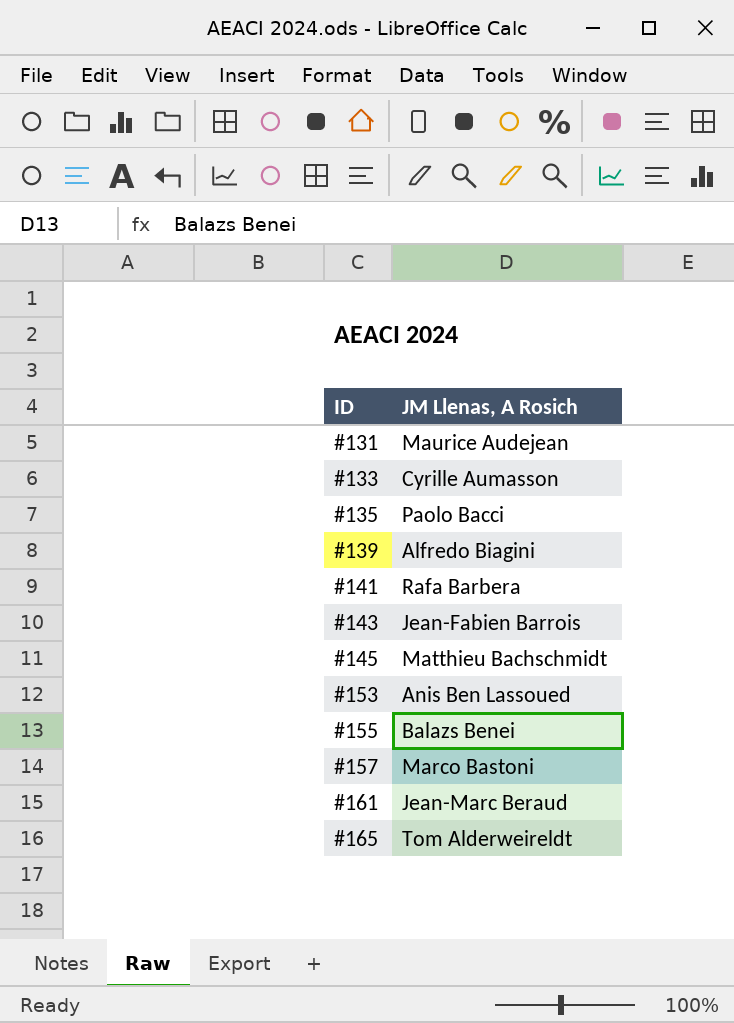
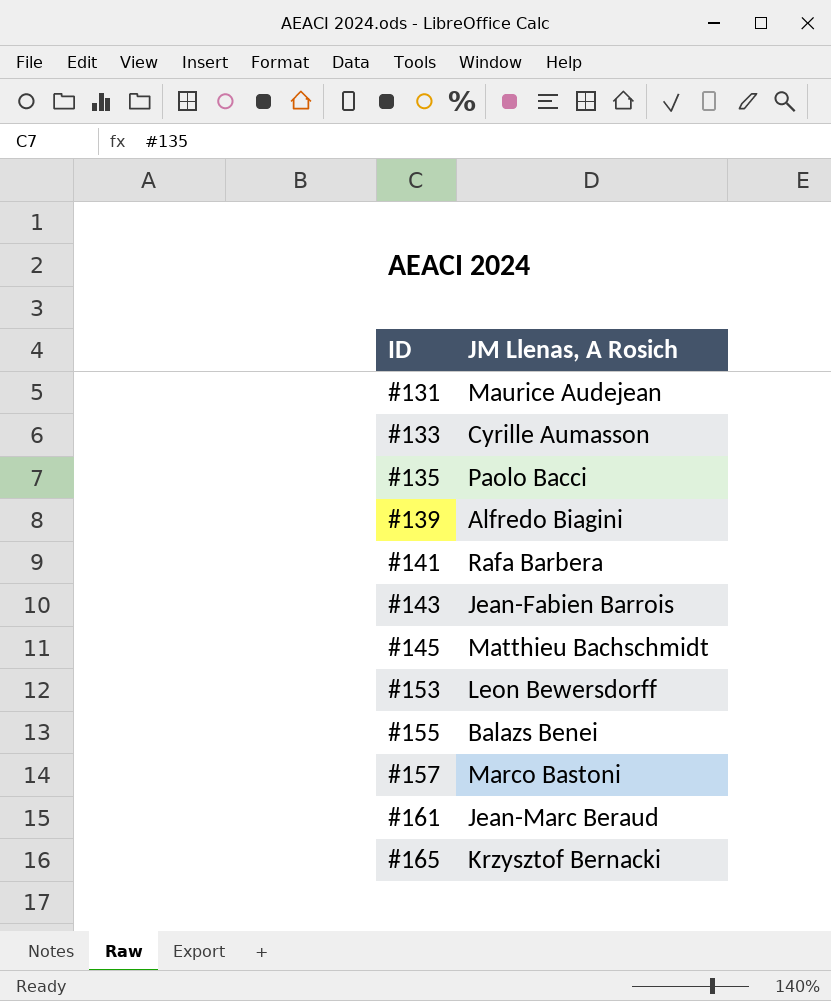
#153 | JM Llenas, A Rosich: Anis Ben Lassoued -> Leon Bewersdorff
#165 | JM Llenas, A Rosich: Tom Alderweireldt -> Krzysztof Bernacki

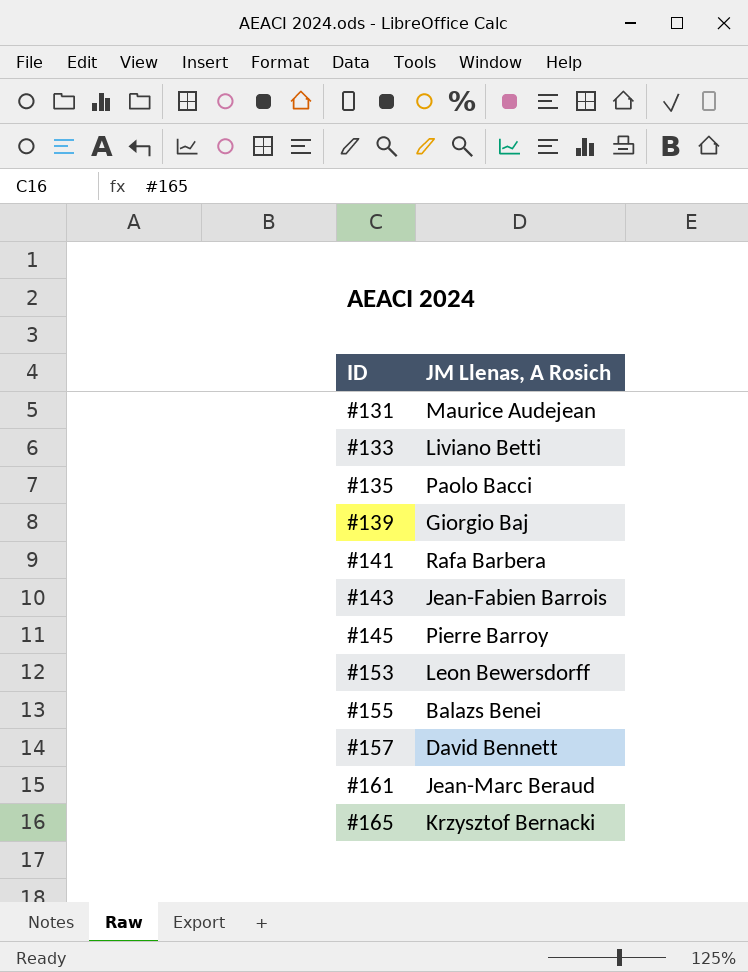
#133 | JM Llenas, A Rosich: Cyrille Aumasson -> Liviano Betti
#139 | JM Llenas, A Rosich: Alfredo Biagini -> Giorgio Baj
#145 | JM Llenas, A Rosich: Matthieu Bachschmidt -> Pierre Barroy
#157 | JM Llenas, A Rosich: Marco Bastoni -> David Bennett

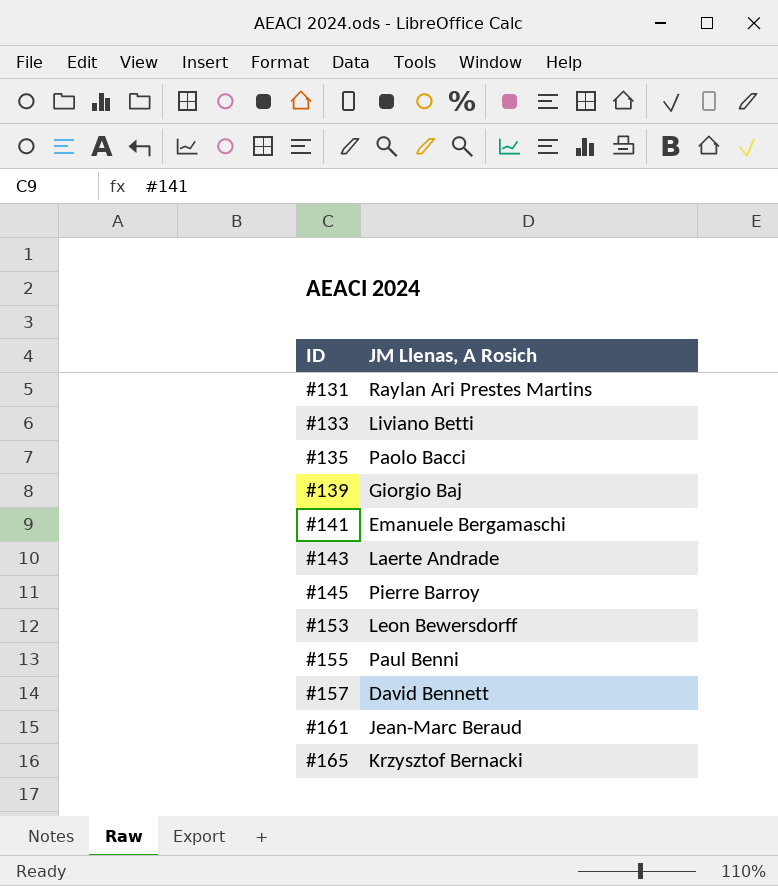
#131 | JM Llenas, A Rosich: Maurice Audejean -> Raylan Ari Prestes Martins
#141 | JM Llenas, A Rosich: Rafa Barbera -> Emanuele Bergamaschi
#143 | JM Llenas, A Rosich: Jean-Fabien Barrois -> Laerte Andrade
#155 | JM Llenas, A Rosich: Balazs Benei -> Paul Benni

